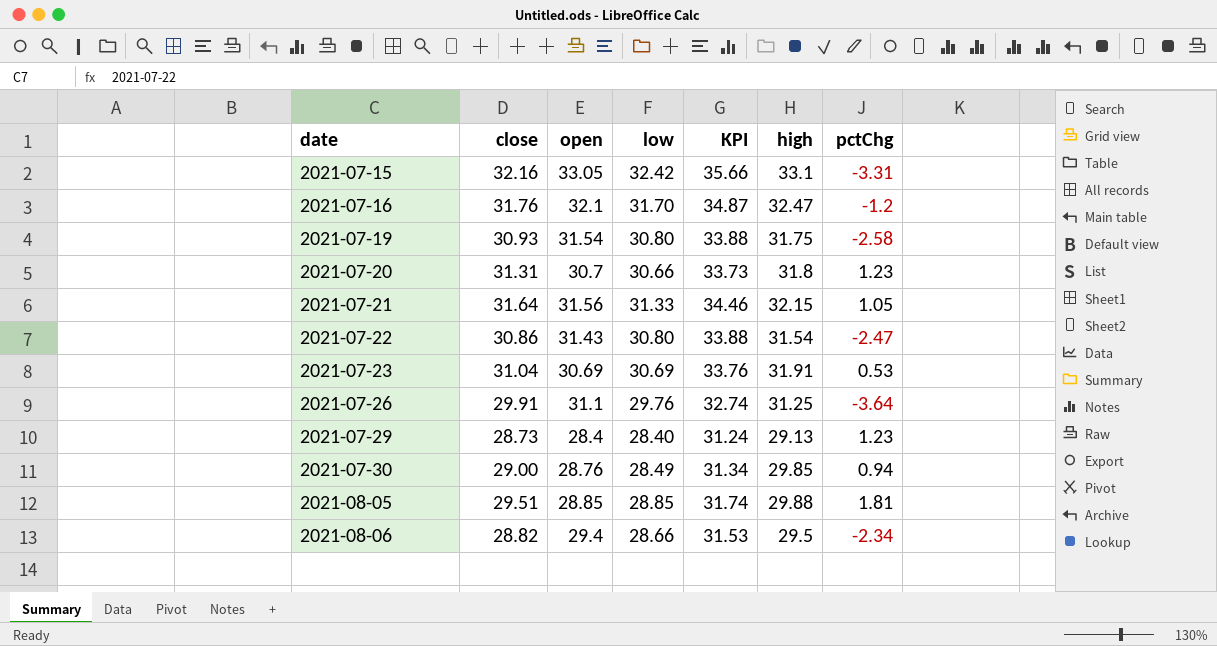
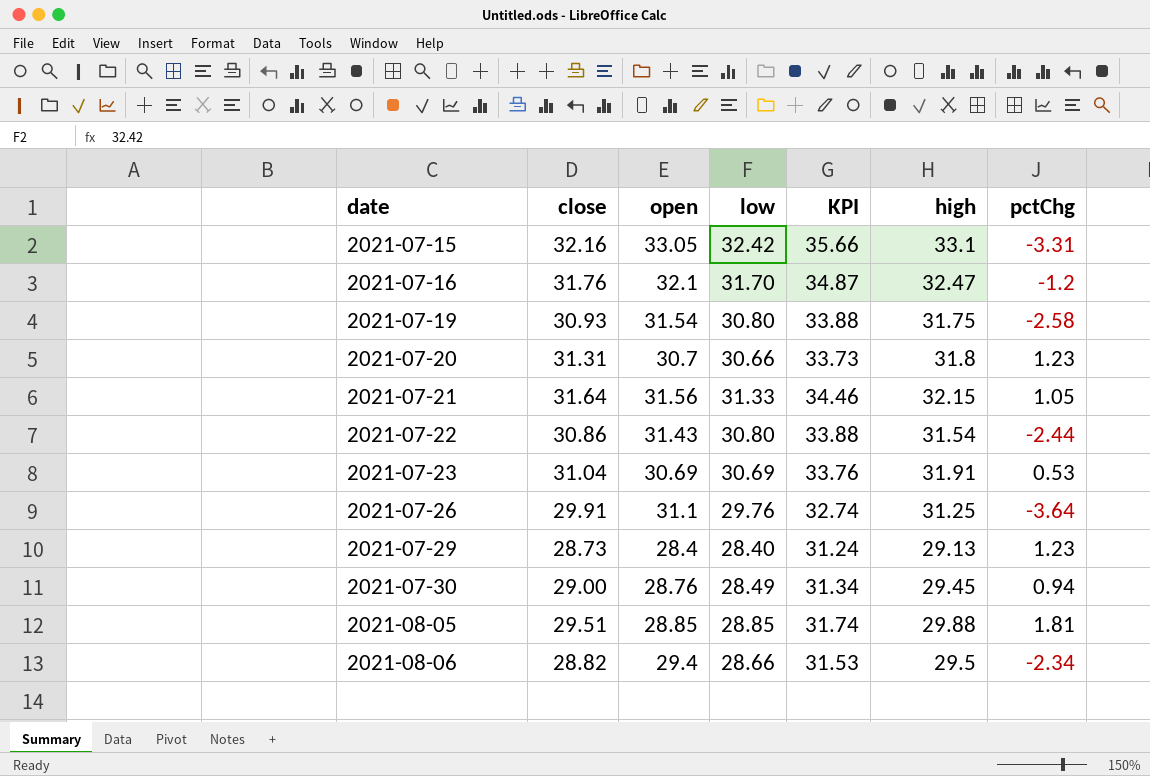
2021-07-22 | pctChg: -2.47 -> -2.44
2021-07-30 | high: 29.85 -> 29.45

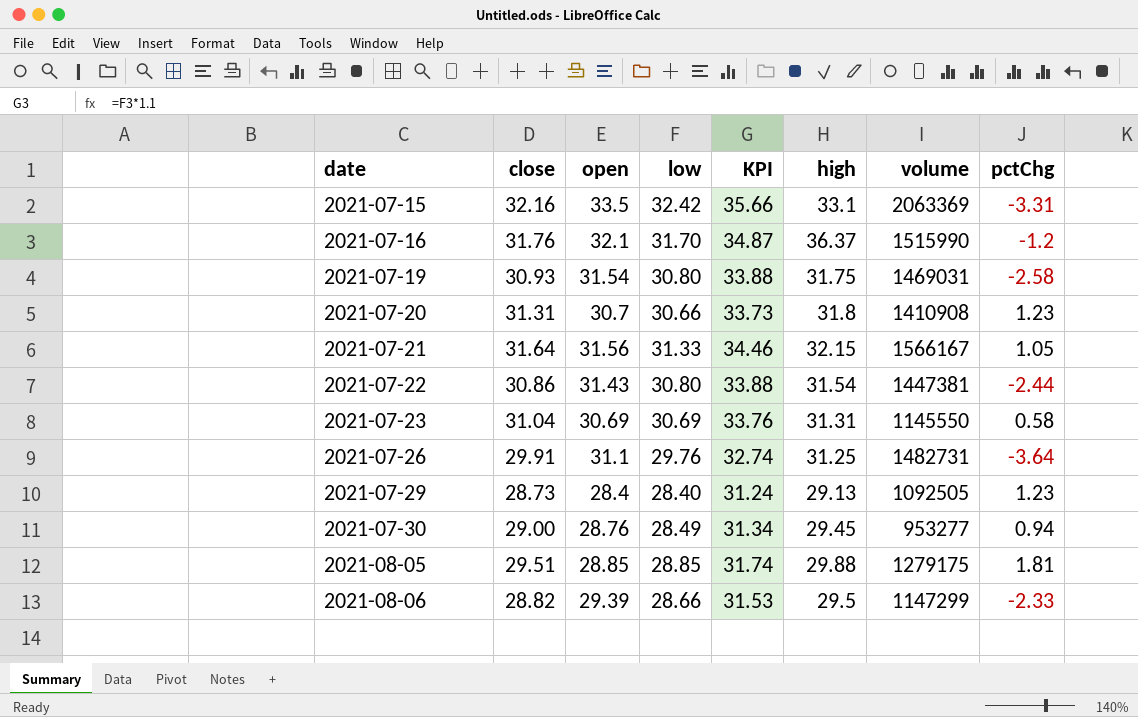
column volume | position: none -> 7
2021-07-15 | open: 33.05 -> 33.5
2021-07-16 | high: 32.47 -> 36.37
2021-07-23 | high: 31.91 -> 31.31
2021-07-23 | pctChg: 0.53 -> 0.58
2021-08-06 | open: 29.4 -> 29.39
2021-08-06 | pctChg: -2.34 -> -2.33

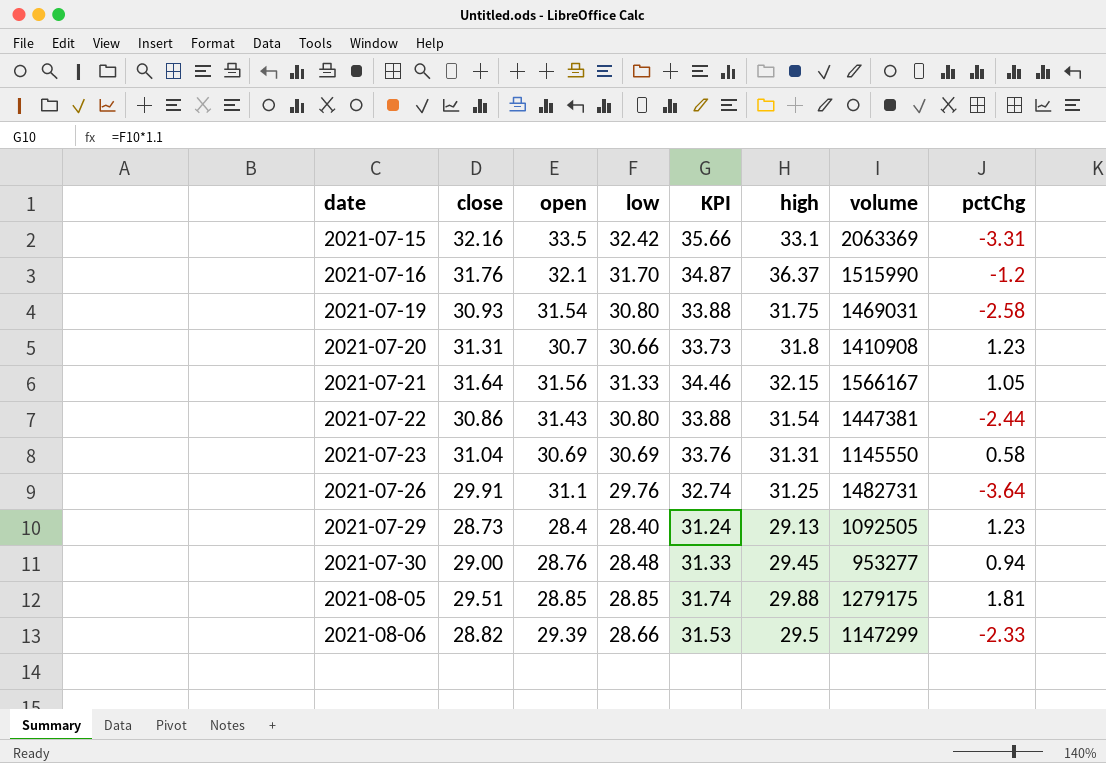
2021-07-30 | low: 28.49 -> 28.48
2021-07-30 | KPI: 31.34 -> 31.33

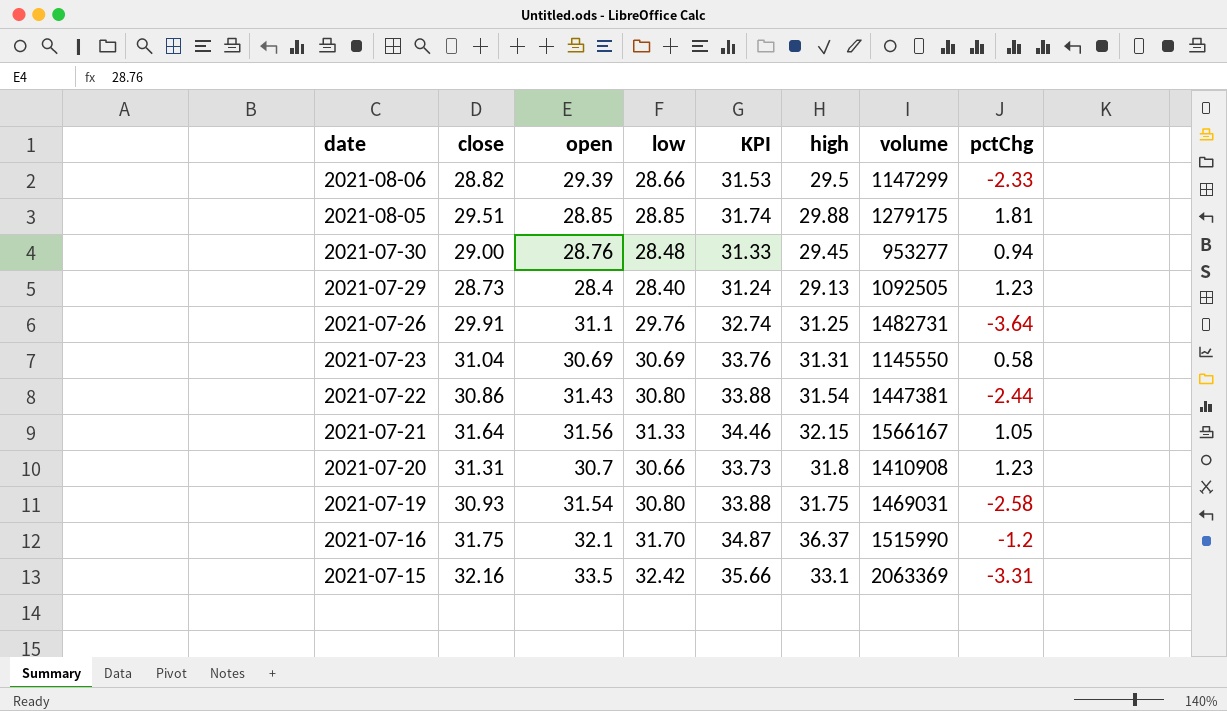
row order: date ascending -> date descending
2021-07-16 | close: 31.76 -> 31.75

